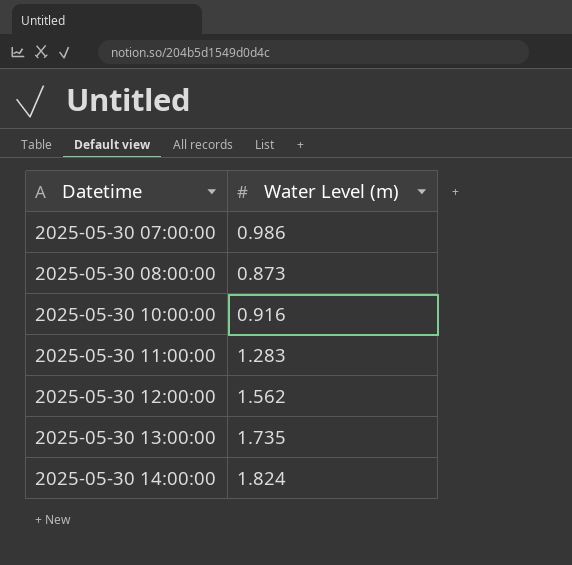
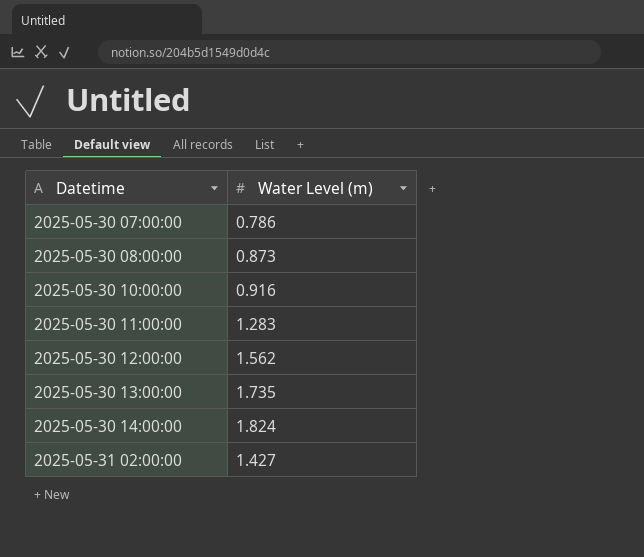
2025-05-30 07:00:00 | Water Level (m): 0.986 -> 0.786
row 2025-05-31 02:00:00: none -> 1.427

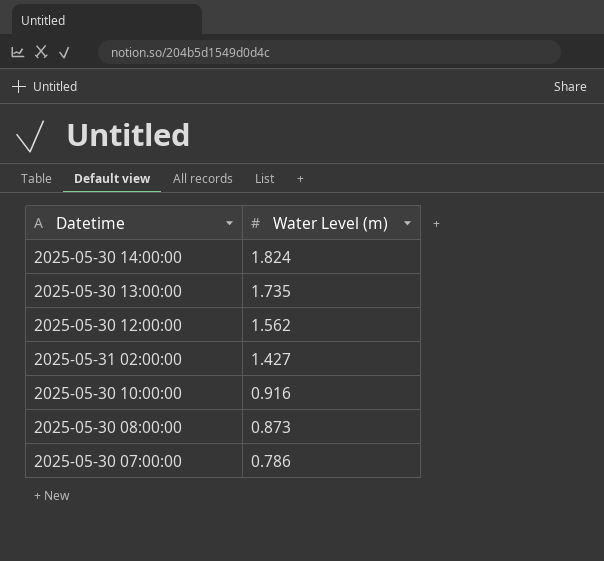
row order: Datetime ascending -> Water Level (m) descending
row 2025-05-30 11:00:00: 1.283 -> none

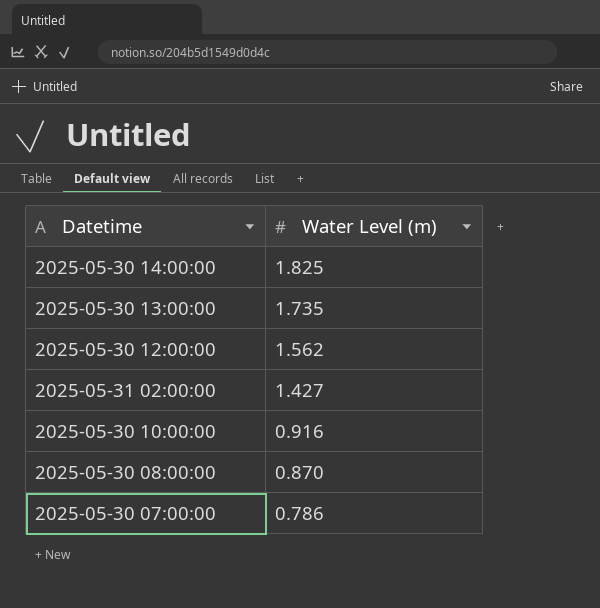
2025-05-30 14:00:00 | Water Level (m): 1.824 -> 1.825
2025-05-30 08:00:00 | Water Level (m): 0.873 -> 0.870

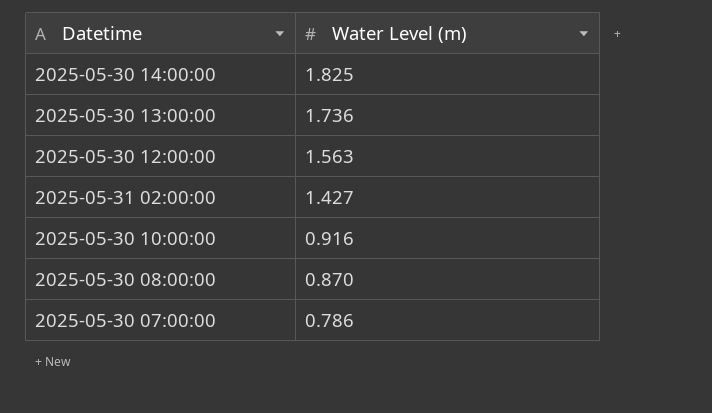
2025-05-30 13:00:00 | Water Level (m): 1.735 -> 1.736
2025-05-30 12:00:00 | Water Level (m): 1.562 -> 1.563

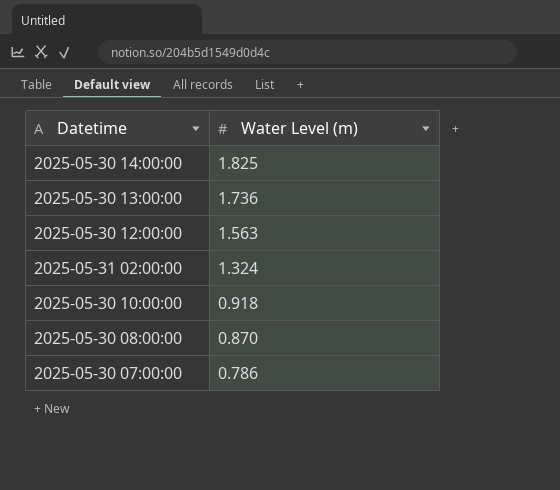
2025-05-31 02:00:00 | Water Level (m): 1.427 -> 1.324
2025-05-30 10:00:00 | Water Level (m): 0.916 -> 0.918

